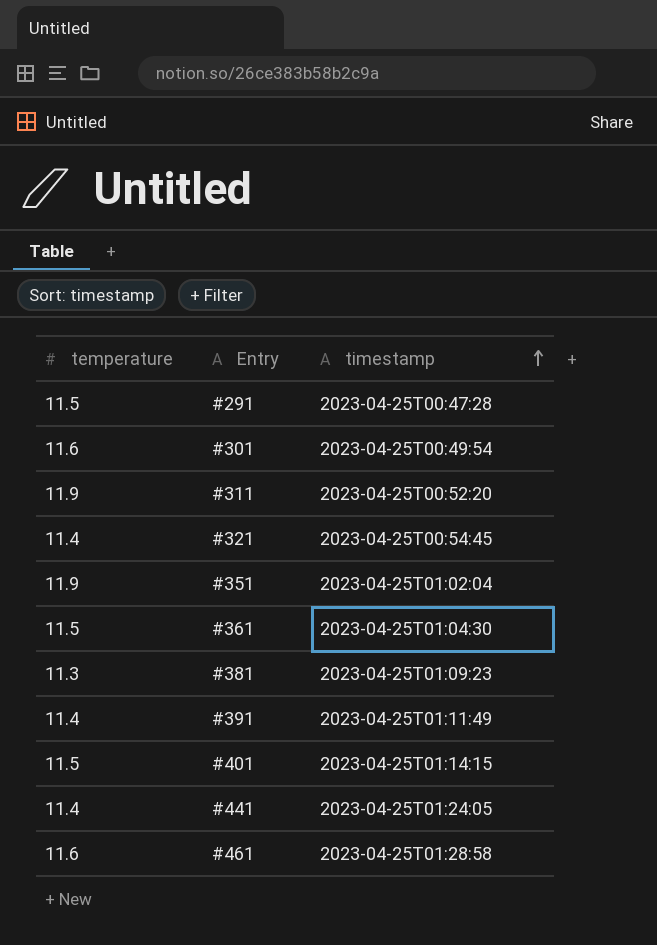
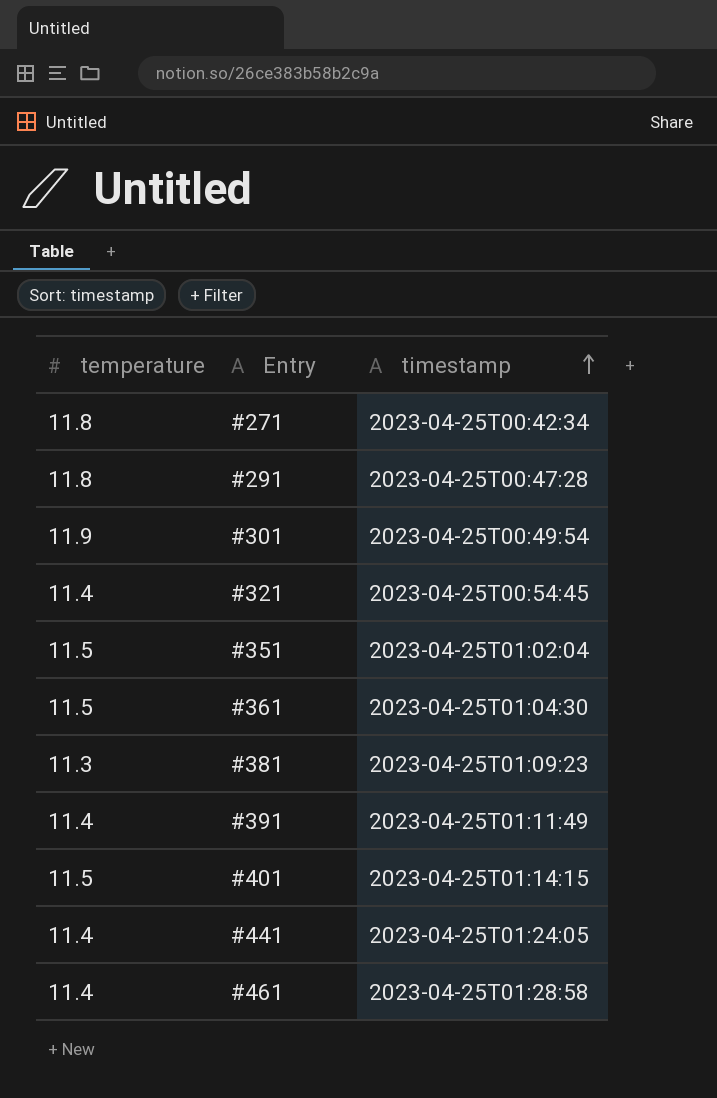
row #311: 11.9 | 2023-04-25T00:52:20 -> none
row #271: none -> 11.8 | 2023-04-25T00:42:34
#291 | temperature: 11.5 -> 11.8
#301 | temperature: 11.6 -> 11.9
#351 | temperature: 11.9 -> 11.5
#461 | temperature: 11.6 -> 11.4

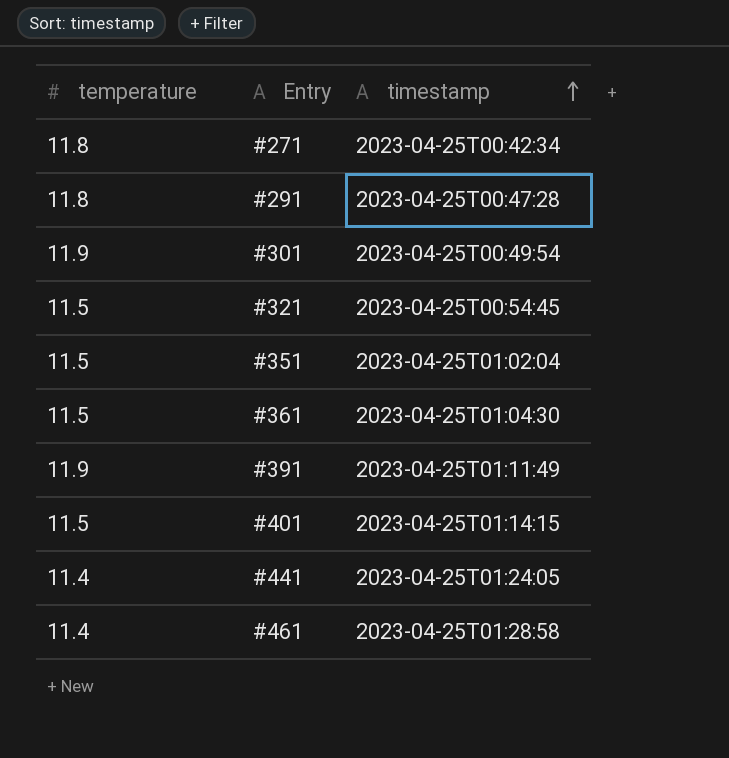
row #381: 11.3 | 2023-04-25T01:09:23 -> none
#321 | temperature: 11.4 -> 11.5
#391 | temperature: 11.4 -> 11.9

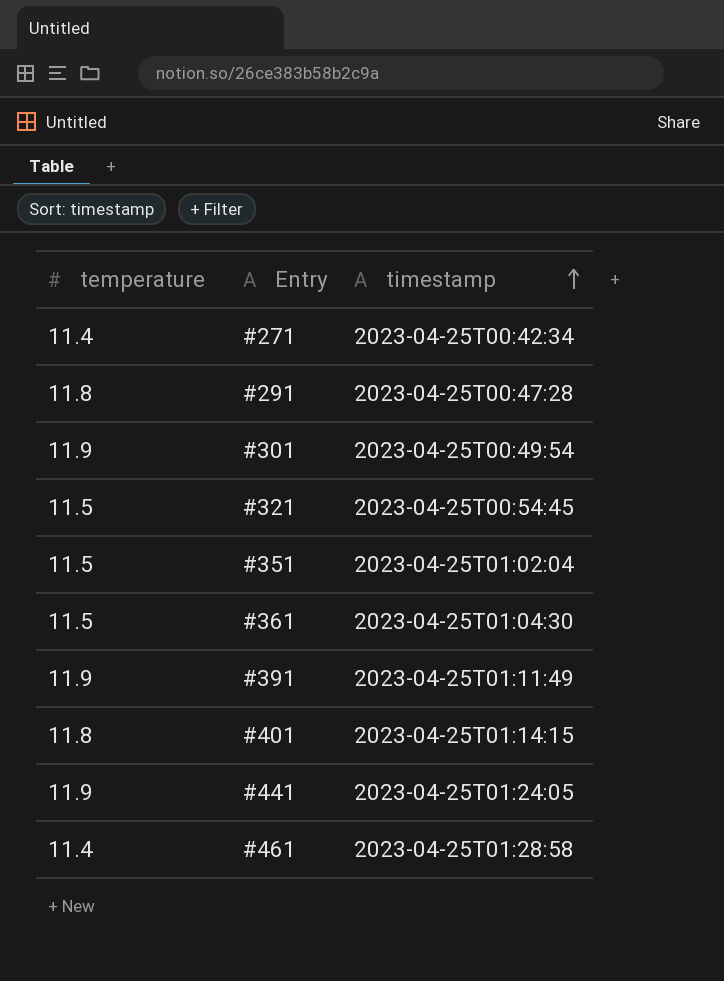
#271 | temperature: 11.8 -> 11.4
#401 | temperature: 11.5 -> 11.8
#441 | temperature: 11.4 -> 11.9

